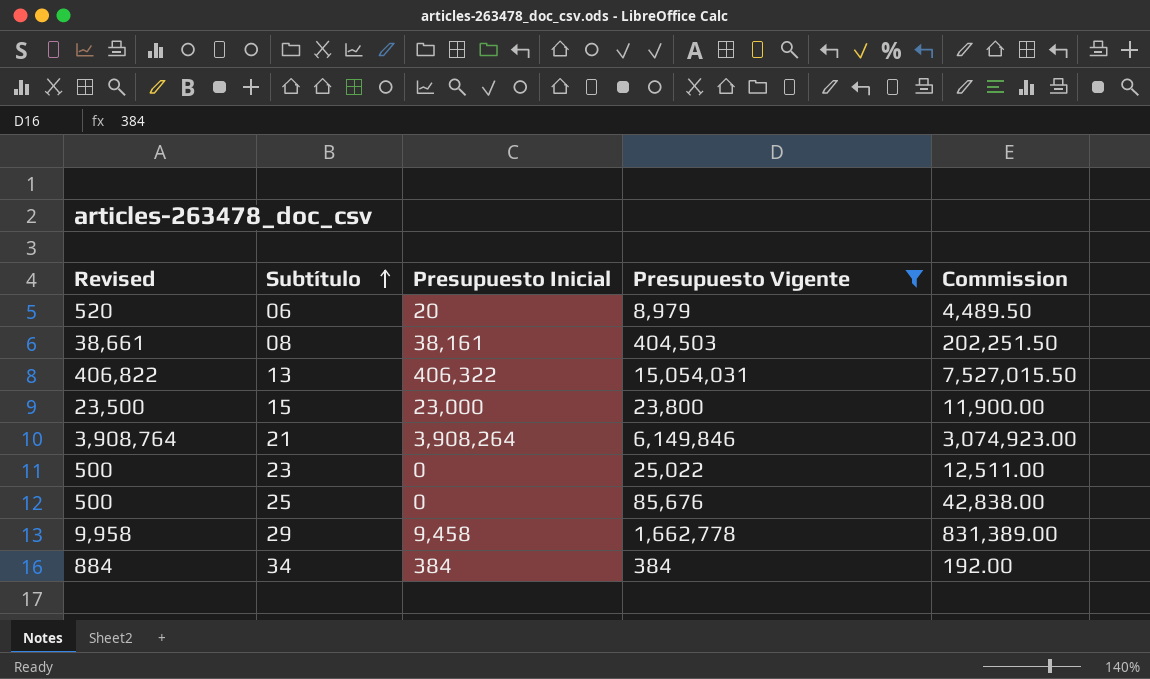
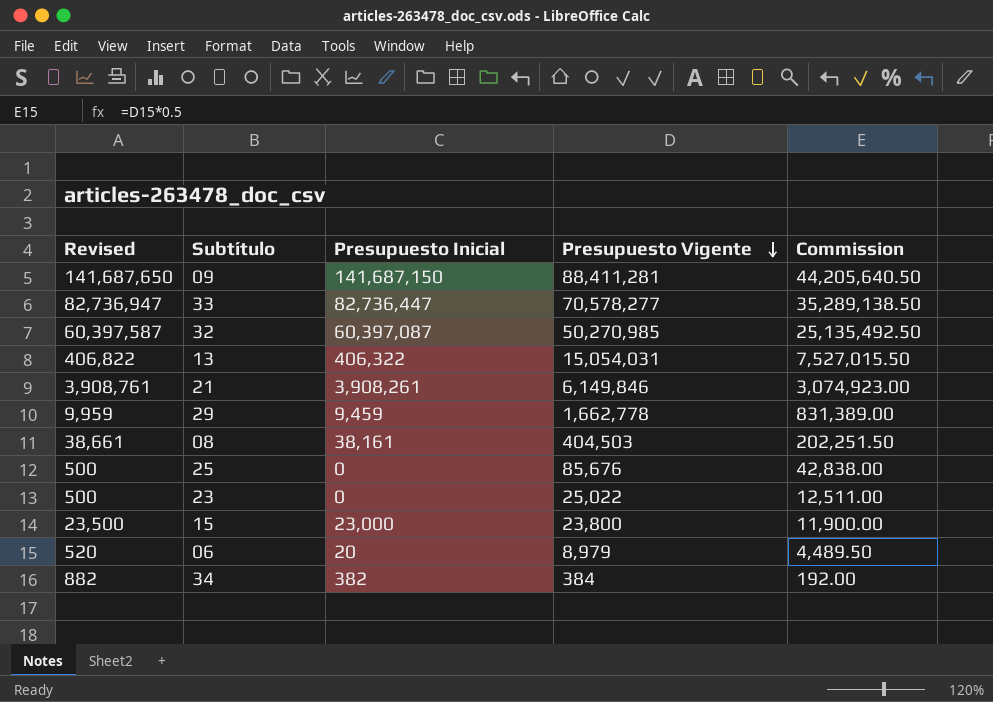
filter: Presupuesto Vigente <= 15,054,031 -> none
row order: Subtítulo ascending -> Presupuesto Vigente descending
21 | Revised: 3,908,764 -> 3,908,761
21 | Presupuesto Inicial: 3,908,264 -> 3,908,261
29 | Revised: 9,958 -> 9,959
29 | Presupuesto Inicial: 9,458 -> 9,459
34 | Revised: 884 -> 882
34 | Presupuesto Inicial: 384 -> 382

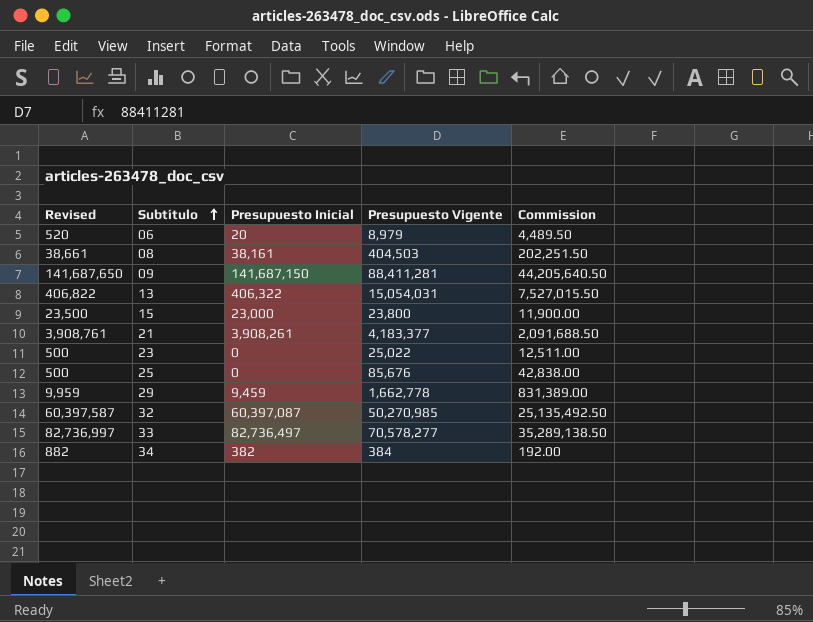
row order: Presupuesto Vigente descending -> Subtítulo ascending
21 | Presupuesto Vigente: 6,149,846 -> 4,183,377
21 | Commission: 3,074,923.00 -> 2,091,688.50
33 | Revised: 82,736,947 -> 82,736,997
33 | Presupuesto Inicial: 82,736,447 -> 82,736,497

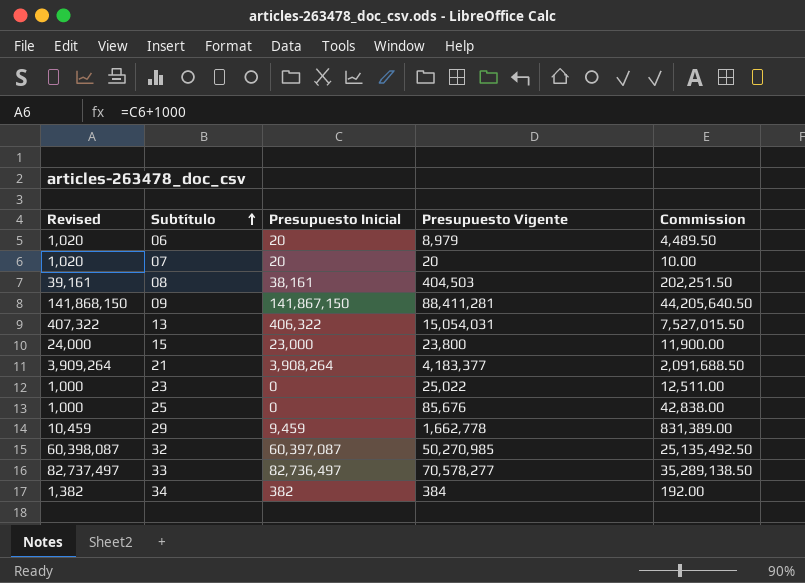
column Revised | formula: [Presupuesto Inicial] + 500 -> [Presupuesto Inicial] + 1000
row 07: none -> 1,020 | 20 | 20 | 10.00
09 | Presupuesto Inicial: 141,687,150 -> 141,867,150
21 | Presupuesto Inicial: 3,908,261 -> 3,908,264

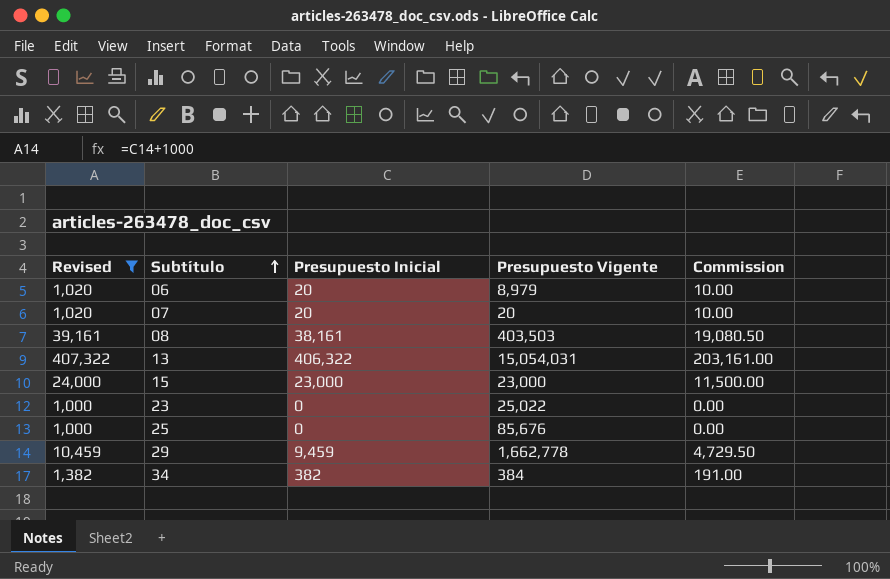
filter: none -> Revised <= 407,322
column Commission | formula: [Presupuesto Vigente] * 0.5 -> [Presupuesto Inicial] * 0.5
08 | Presupuesto Vigente: 404,503 -> 403,503
15 | Presupuesto Vigente: 23,800 -> 23,000

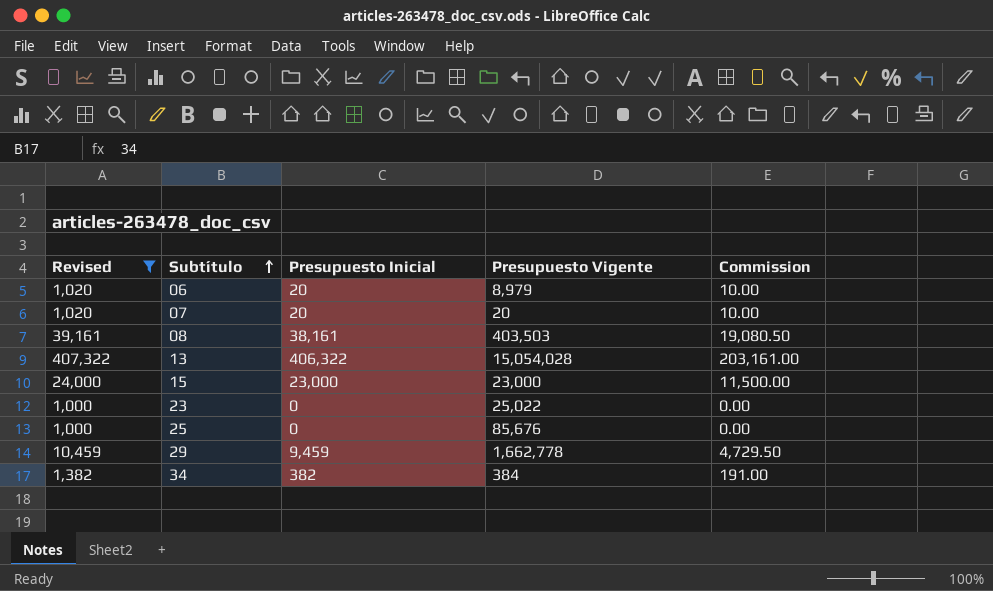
13 | Presupuesto Vigente: 15,054,031 -> 15,054,028

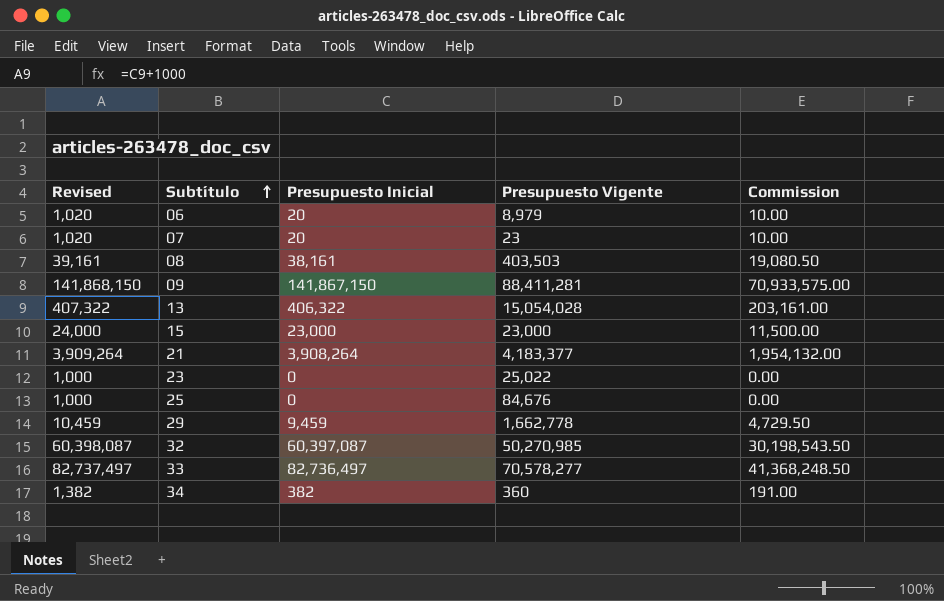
filter: Revised <= 407,322 -> none
07 | Presupuesto Vigente: 20 -> 23
25 | Presupuesto Vigente: 85,676 -> 84,676
34 | Presupuesto Vigente: 384 -> 360

